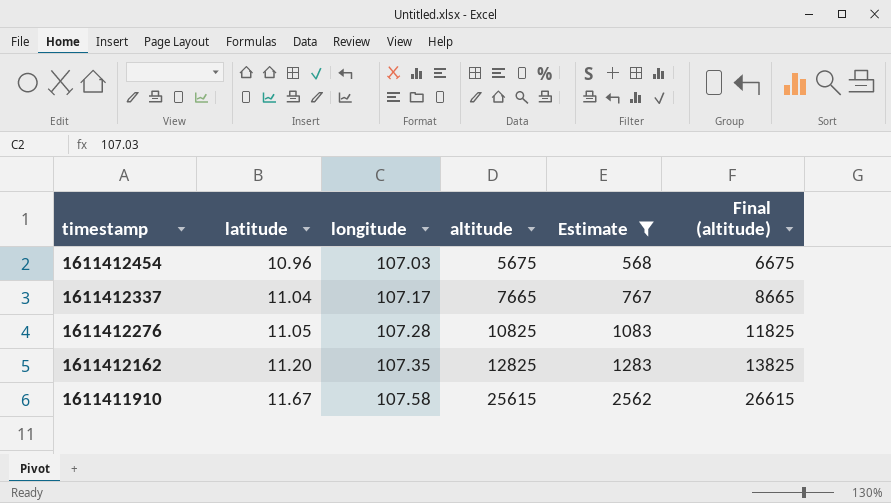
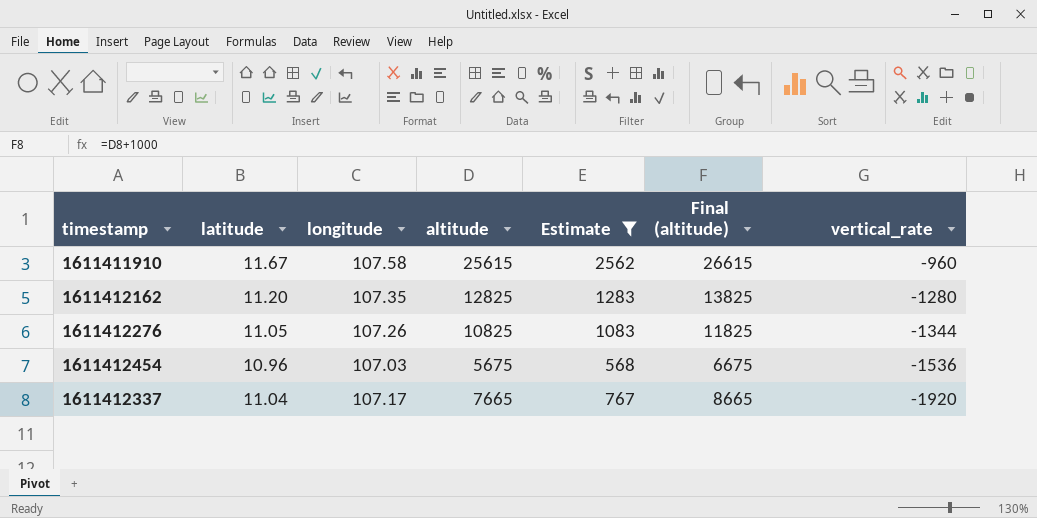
row order: timestamp descending -> vertical_rate descending
column vertical_rate | position: none -> 7
1611412276 | longitude: 107.28 -> 107.26

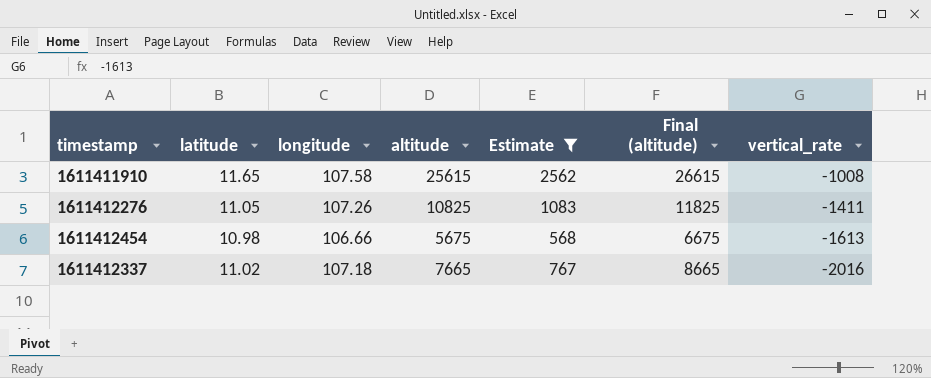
row 1611412162: 11.20 | 107.35 | 12825 | 1283 | 13825 | -1280 -> none
1611411910 | latitude: 11.67 -> 11.65
1611411910 | vertical_rate: -960 -> -1008
1611412276 | vertical_rate: -1344 -> -1411
1611412454 | latitude: 10.96 -> 10.98
1611412454 | longitude: 107.03 -> 106.66
1611412454 | vertical_rate: -1536 -> -1613
1611412337 | latitude: 11.04 -> 11.02
1611412337 | longitude: 107.17 -> 107.18
1611412337 | vertical_rate: -1920 -> -2016

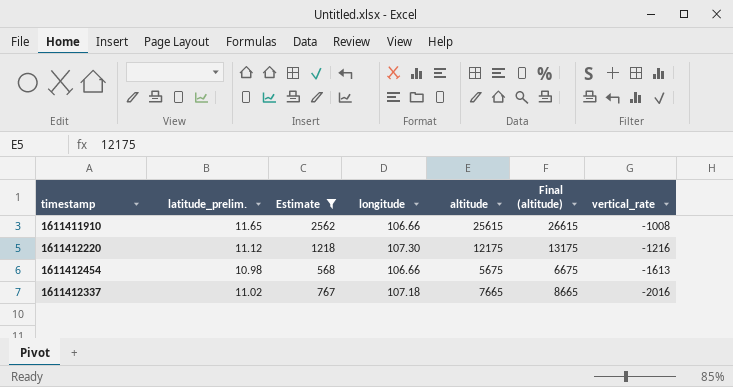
column name: latitude -> latitude_prelim.
column Estimate | position: 5 -> 3
row 1611412276: 11.05 | 107.26 | 10825 | 1083 | 11825 | -1411 -> none
1611411910 | longitude: 107.58 -> 106.66
row 1611412220: none -> 11.12 | 1218 | 107.30 | 12175 | 13175 | -1216

